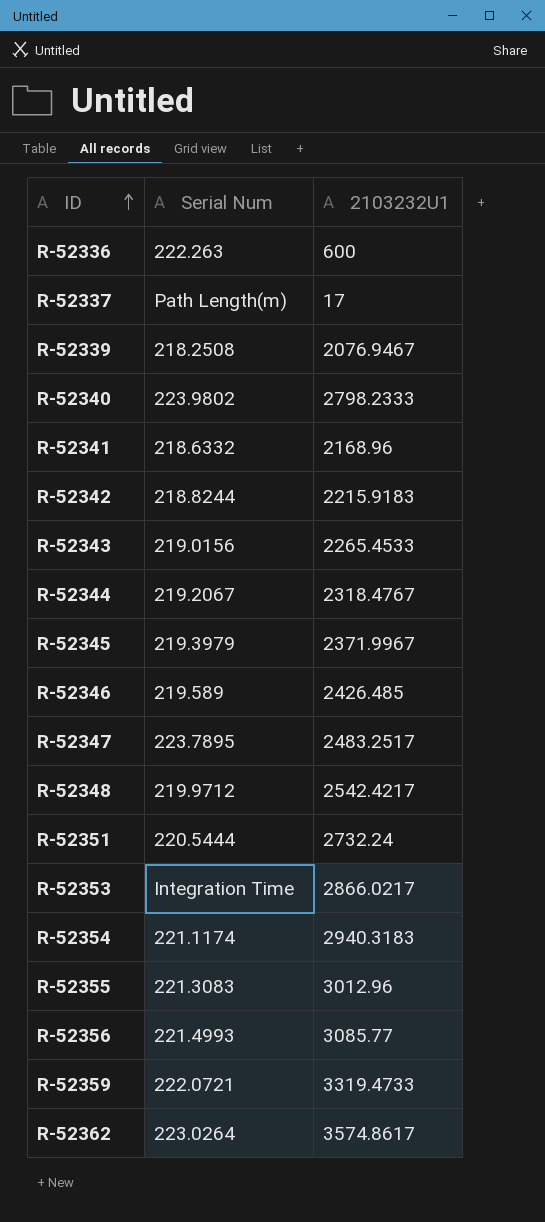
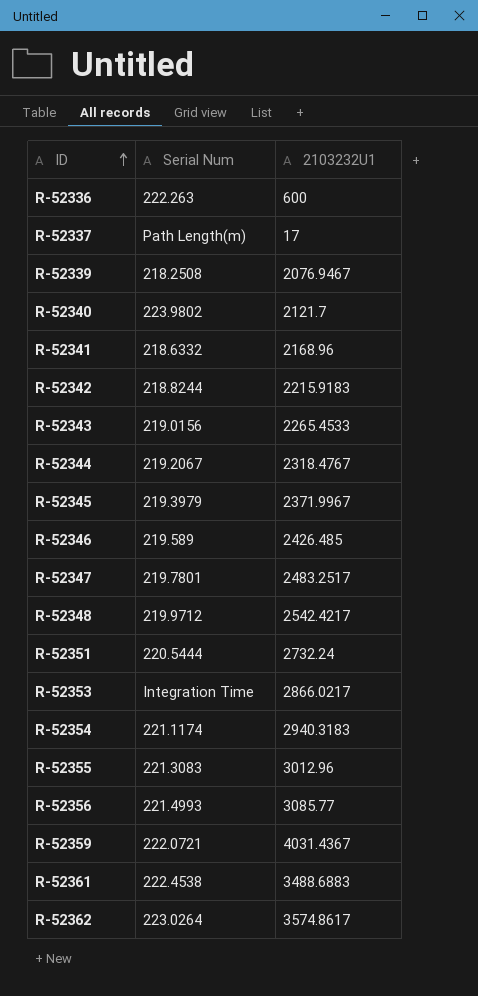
R-52340 | 2103232U1: 2798.2333 -> 2121.7
R-52347 | Serial Num: 223.7895 -> 219.7801
R-52359 | 2103232U1: 3319.4733 -> 4031.4367
row R-52361: none -> 222.4538 | 3488.6883

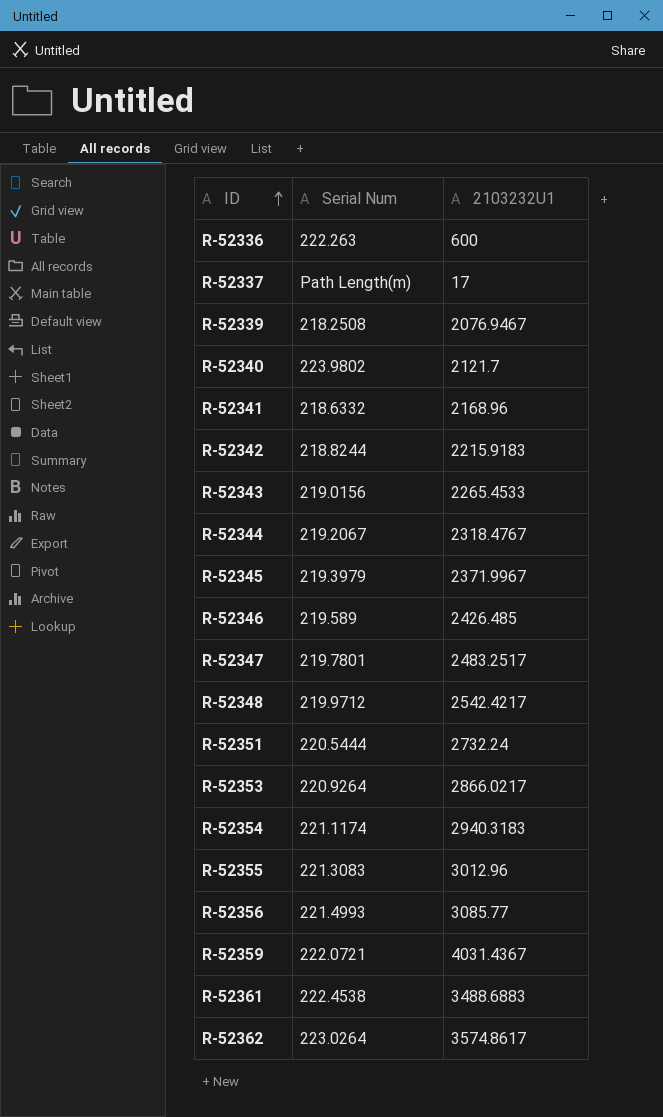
R-52353 | Serial Num: Integration Time -> 220.9264

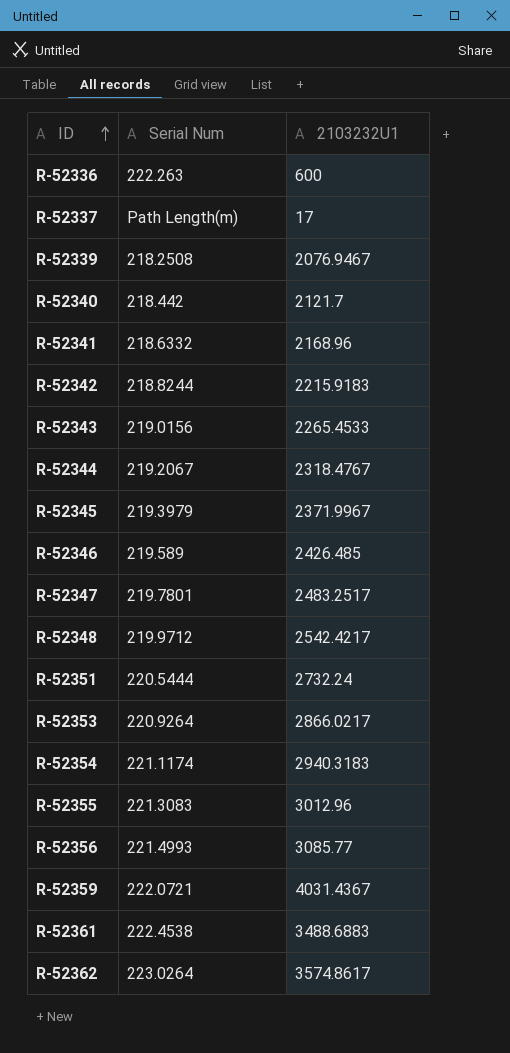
R-52340 | Serial Num: 223.9802 -> 218.442

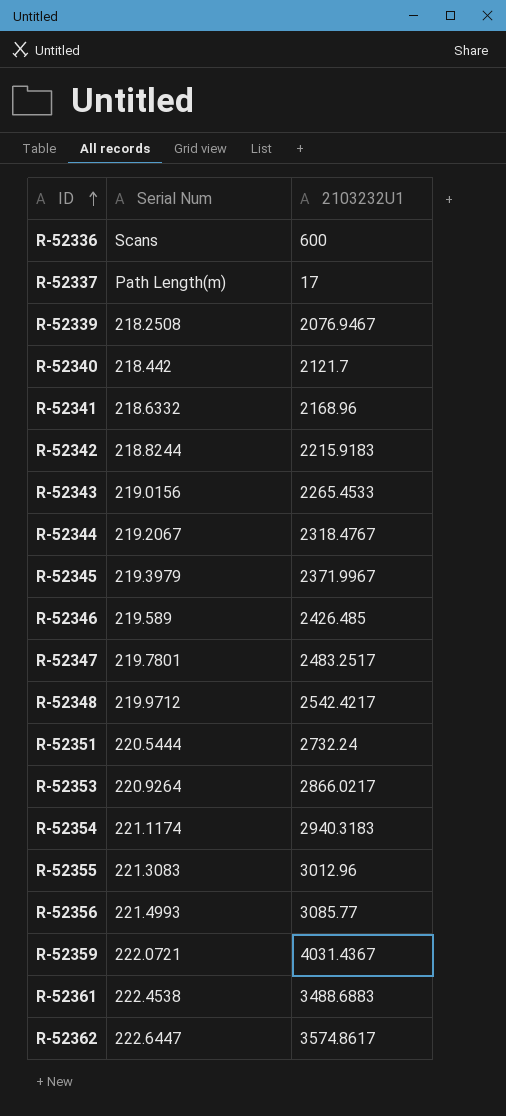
R-52336 | Serial Num: 222.263 -> Scans
R-52362 | Serial Num: 223.0264 -> 222.6447

